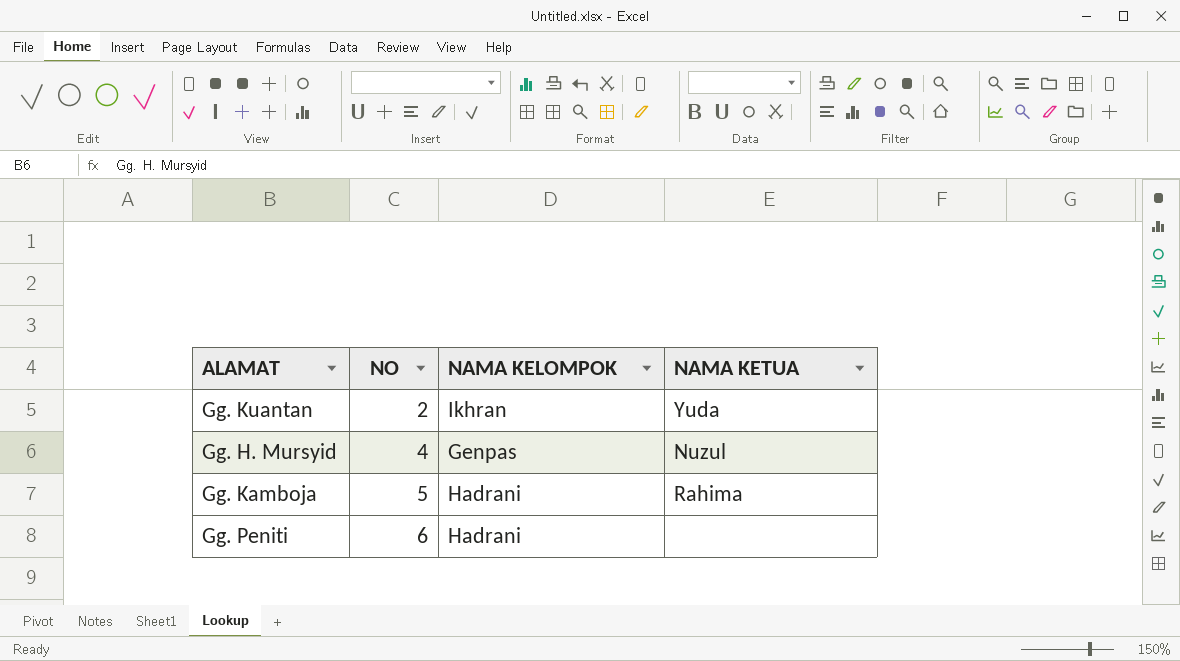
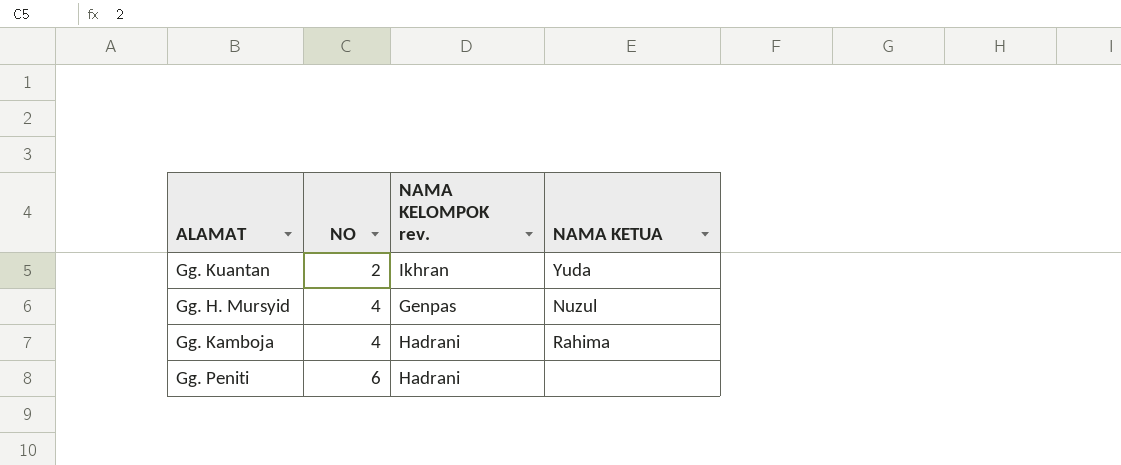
column name: NAMA KELOMPOK -> NAMA KELOMPOK rev.
Gg. Kamboja | NO: 5 -> 4

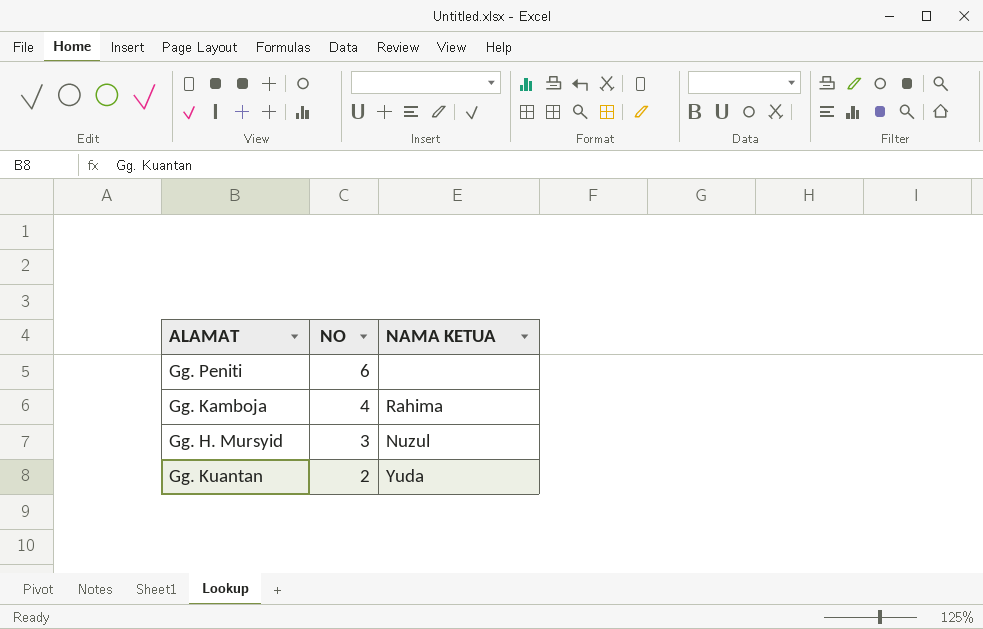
row order: NO ascending -> NO descending
column NAMA KELOMPOK rev. | position: 3 -> none
Gg. H. Mursyid | NO: 4 -> 3

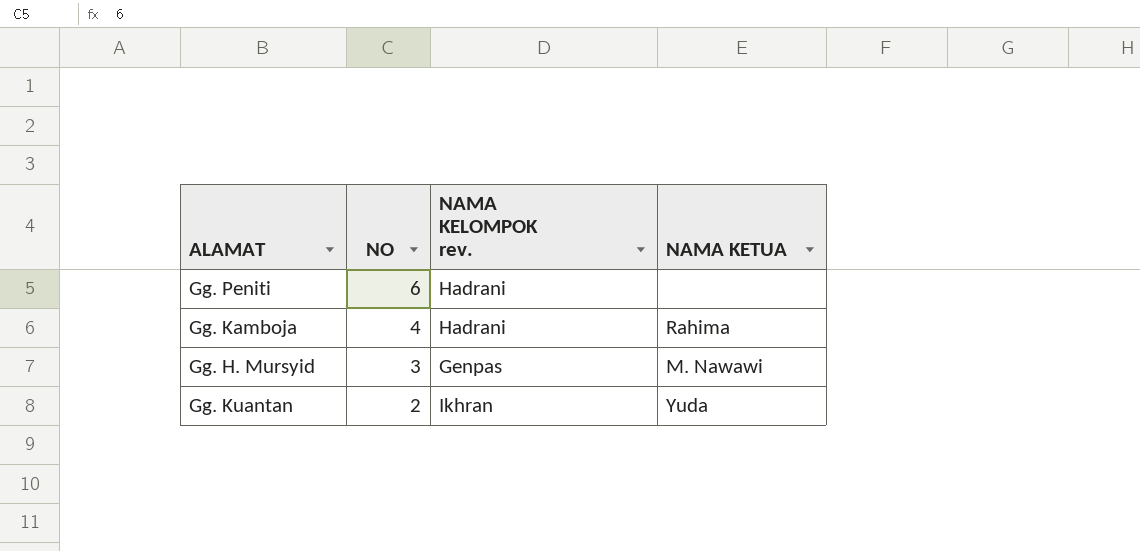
column NAMA KELOMPOK rev. | position: none -> 3
Gg. H. Mursyid | NAMA KETUA: Nuzul -> M. Nawawi

